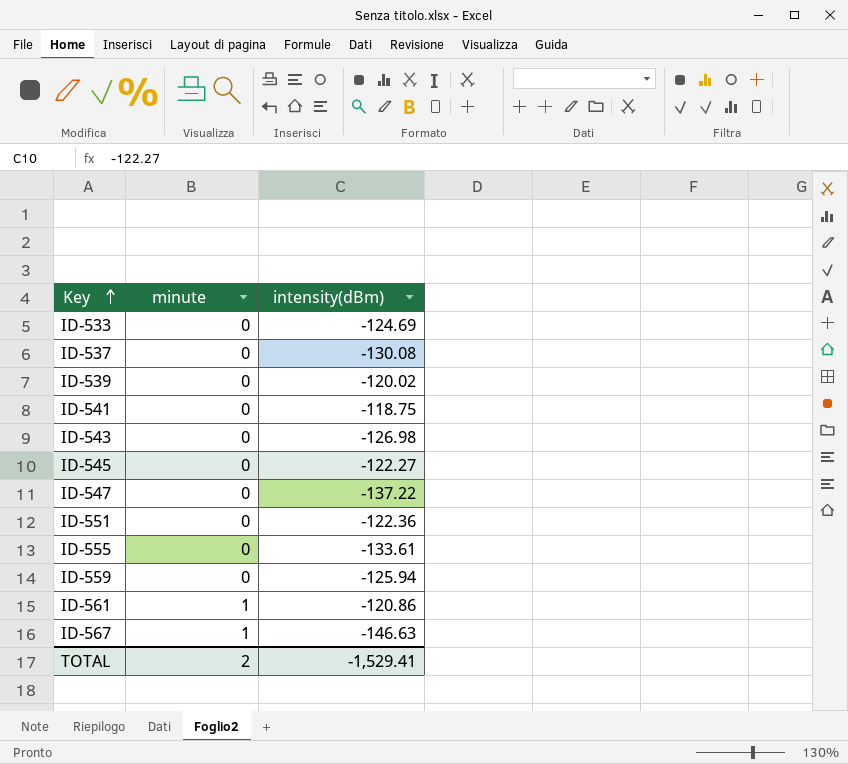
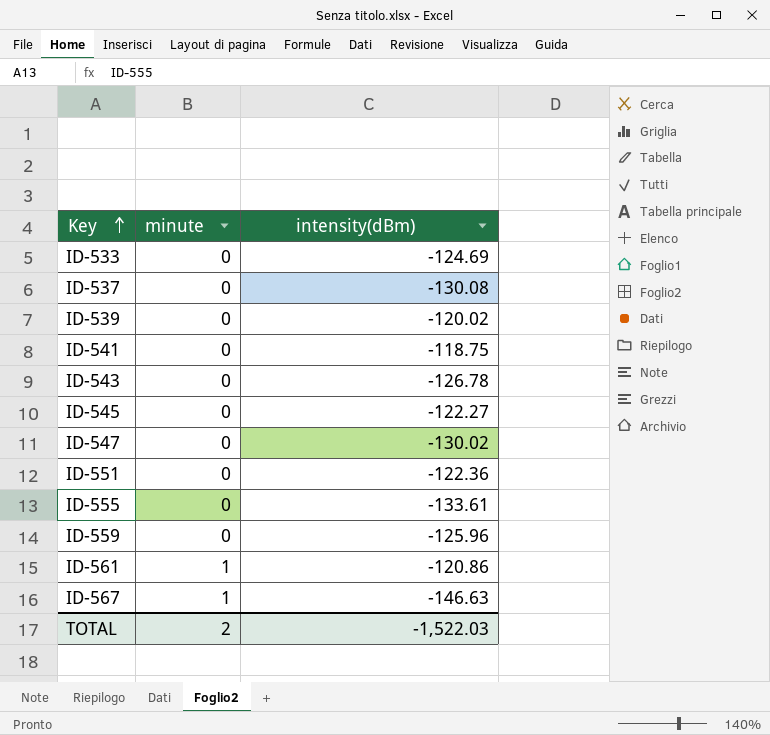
ID-543 | intensity(dBm): -126.98 -> -126.78
ID-547 | intensity(dBm): -137.22 -> -130.02
ID-559 | intensity(dBm): -125.94 -> -125.96
TOTAL | intensity(dBm): -1,529.41 -> -1,522.03

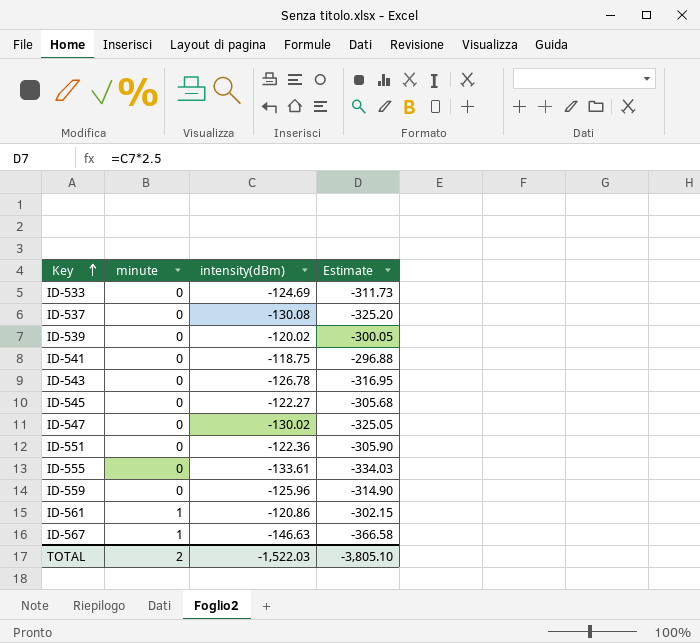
column Estimate | formula: none -> [intensity(dBm)] * 2.5

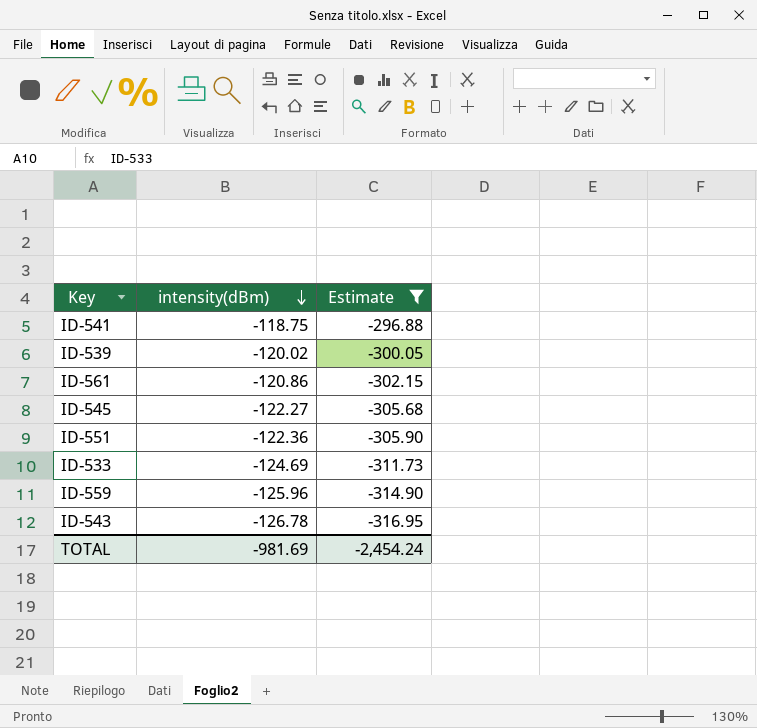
filter: none -> Estimate >= -316.95
row order: Key ascending -> intensity(dBm) descending
column minute | position: 2 -> none
TOTAL | intensity(dBm): -1,522.03 -> -981.69
TOTAL | Estimate: -3,805.10 -> -2,454.24

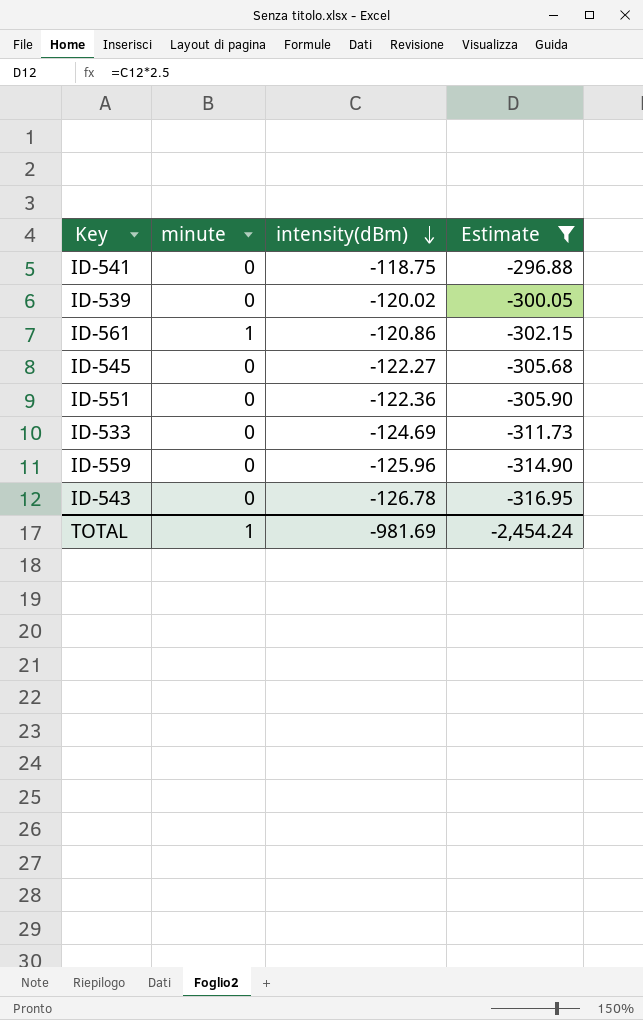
column minute | position: none -> 2

